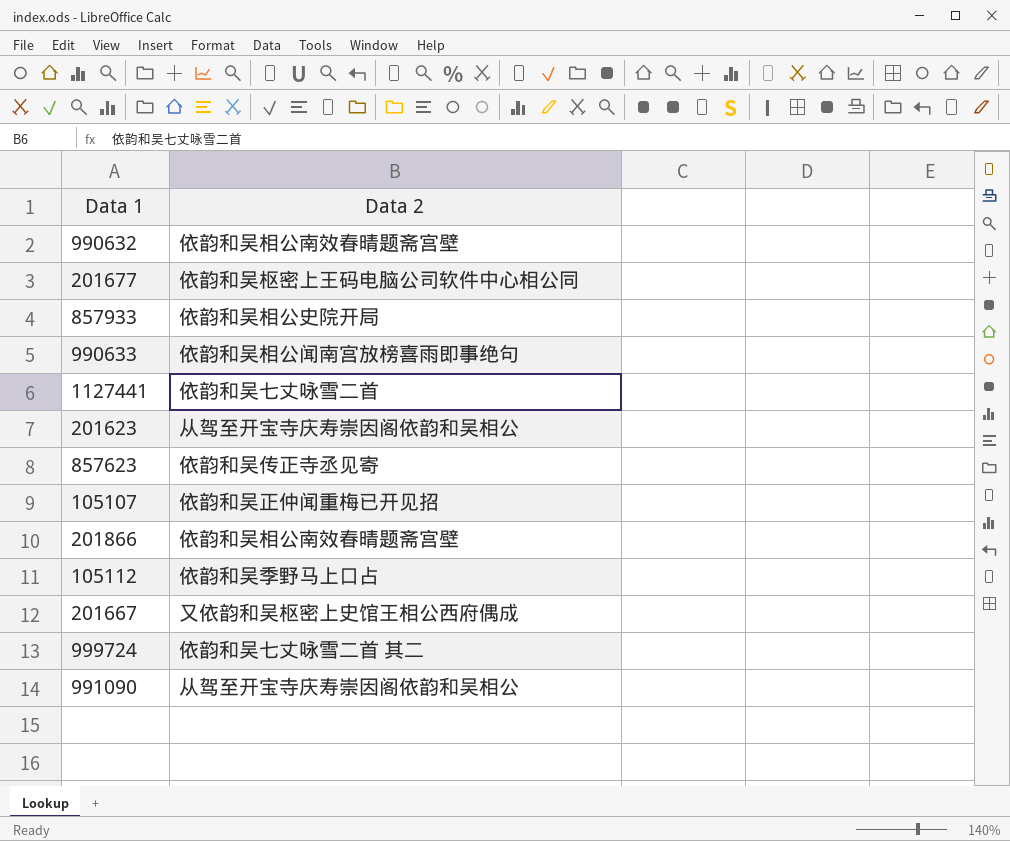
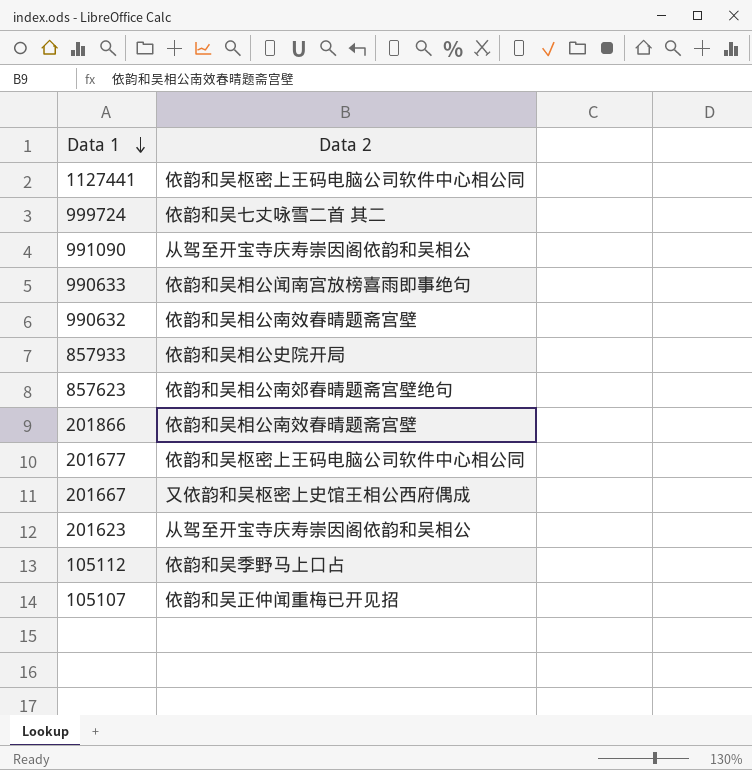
row order: none -> Data 1 descending
1127441 | Data 2: 依韵和吴七丈咏雪二首 -> 依韵和吴枢密上王码电脑公司软件中心相公同
857623 | Data 2: 依韵和吴传正寺丞见寄 -> 依韵和吴相公南郊春晴题斋宫壁绝句

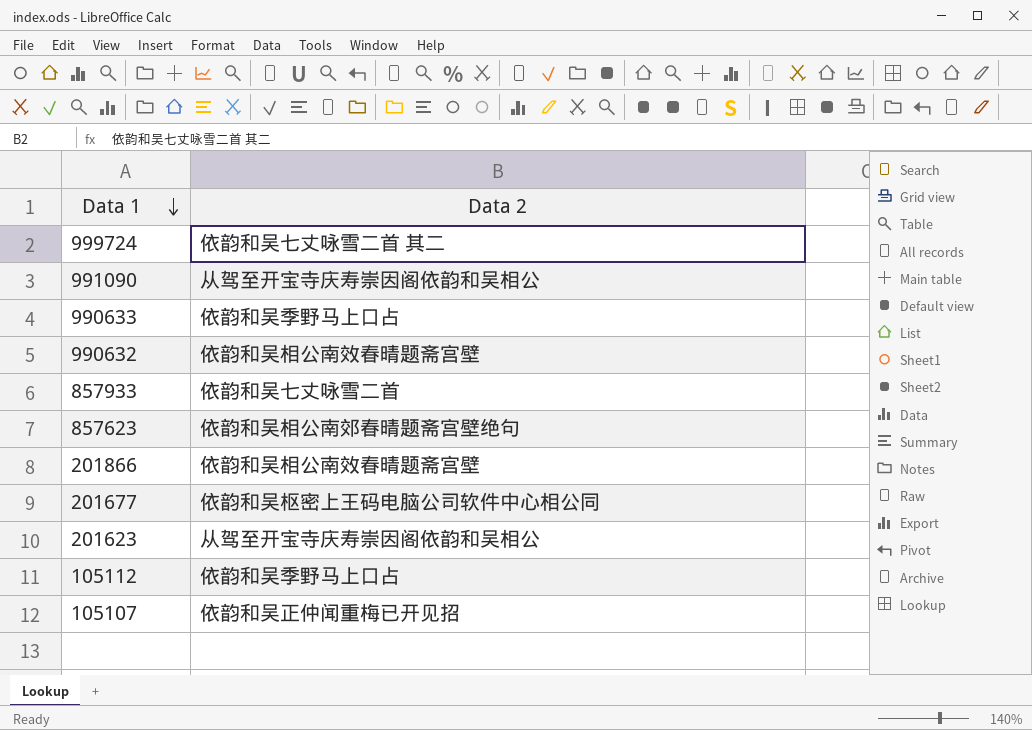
row 1127441: 依韵和吴枢密上王码电脑公司软件中心相公同 -> none
row 201667: 又依韵和吴枢密上史馆王相公西府偶成 -> none
990633 | Data 2: 依韵和吴相公闻南宫放榜喜雨即事绝句 -> 依韵和吴季野马上口占
857933 | Data 2: 依韵和吴相公史院开局 -> 依韵和吴七丈咏雪二首

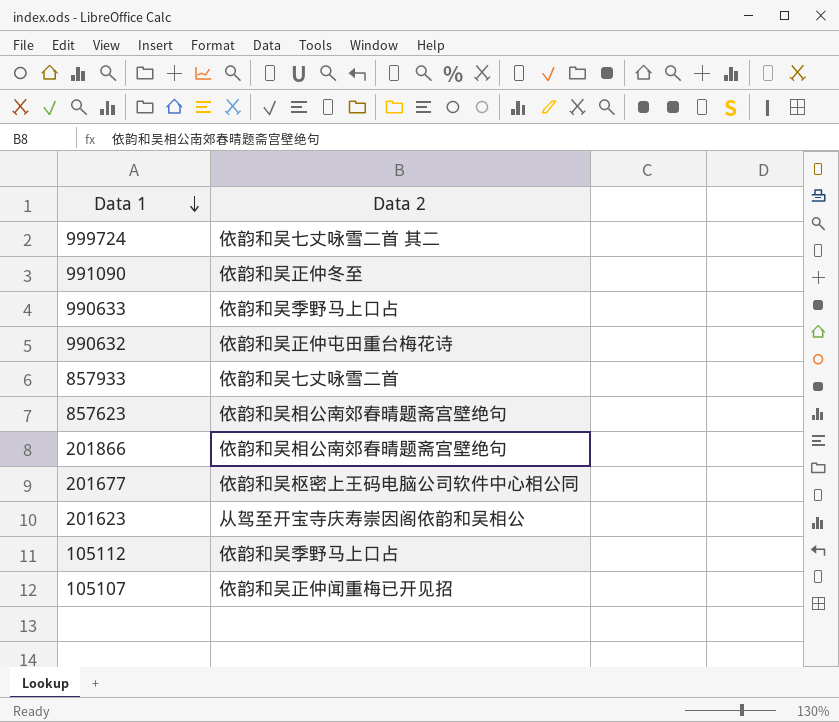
991090 | Data 2: 从驾至开宝寺庆寿崇因阁依韵和吴相公 -> 依韵和吴正仲冬至
990632 | Data 2: 依韵和吴相公南效春晴题斋宫壁 -> 依韵和吴正仲屯田重台梅花诗
201866 | Data 2: 依韵和吴相公南效春晴题斋宫壁 -> 依韵和吴相公南郊春晴题斋宫壁绝句

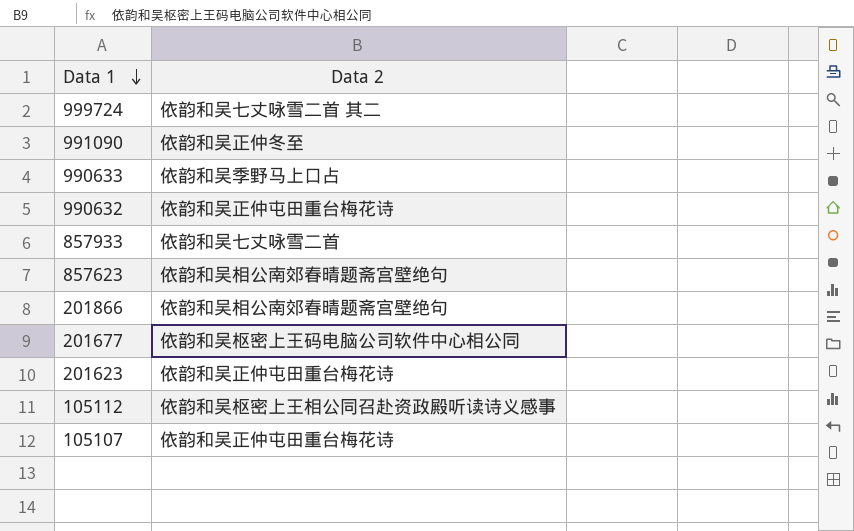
201623 | Data 2: 从驾至开宝寺庆寿崇因阁依韵和吴相公 -> 依韵和吴正仲屯田重台梅花诗
105112 | Data 2: 依韵和吴季野马上口占 -> 依韵和吴枢密上王相公同召赴资政殿听读诗义感事
105107 | Data 2: 依韵和吴正仲闻重梅已开见招 -> 依韵和吴正仲屯田重台梅花诗

